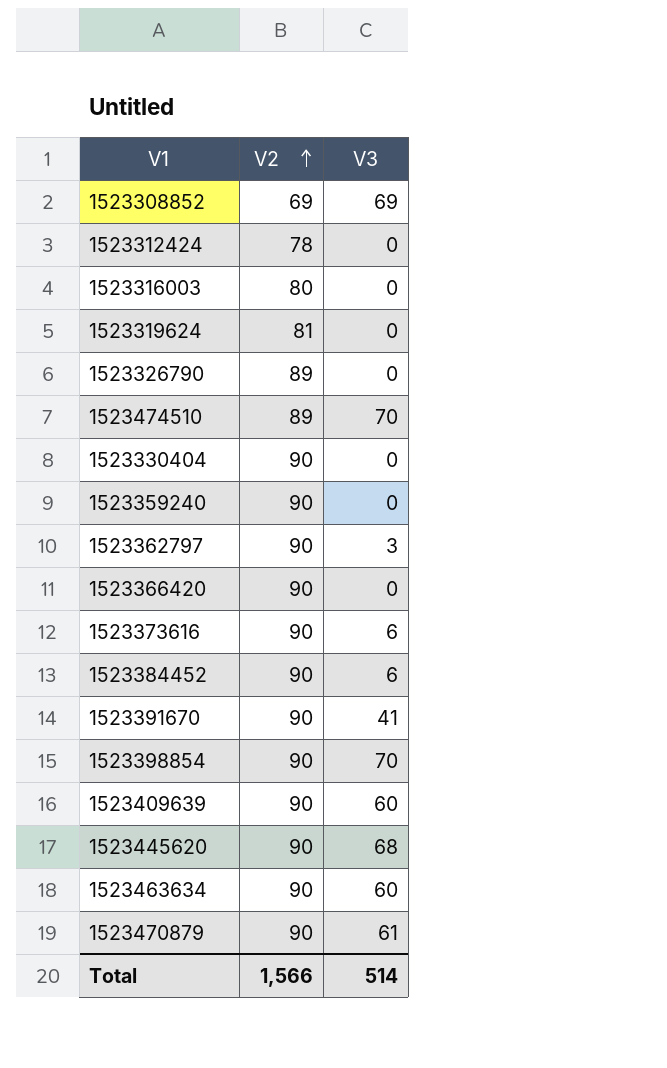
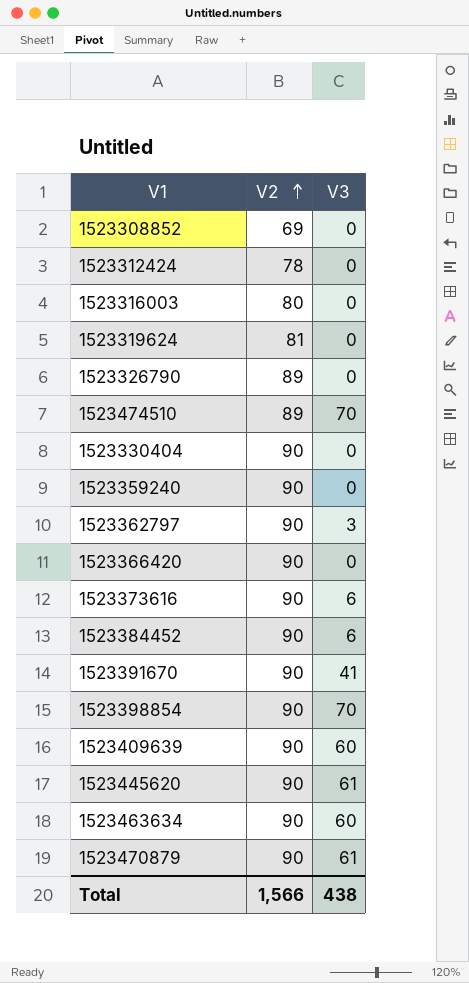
1523308852 | V3: 69 -> 0
1523445620 | V3: 68 -> 61
Total | V3: 514 -> 438

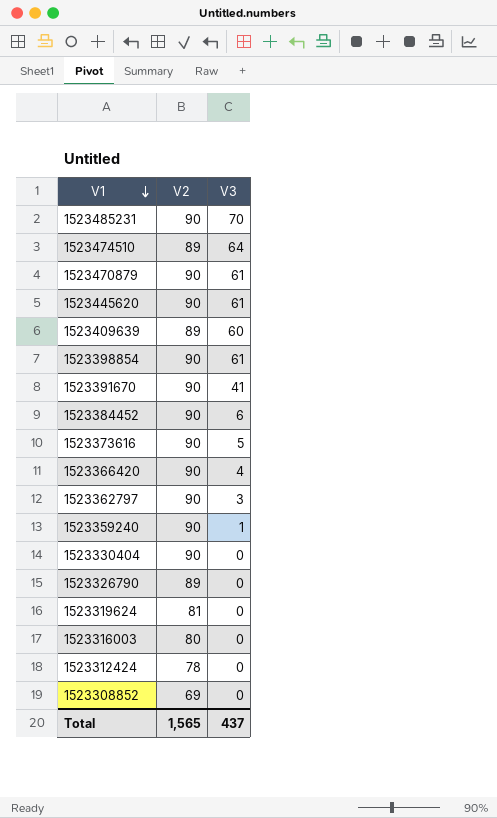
row order: V2 ascending -> V1 descending
row 1523463634: 90 | 60 -> none
row 1523485231: none -> 90 | 70
1523474510 | V3: 70 -> 64
1523409639 | V2: 90 -> 89
1523398854 | V3: 70 -> 61
1523373616 | V3: 6 -> 5
1523366420 | V3: 0 -> 4
1523359240 | V3: 0 -> 1
Total | V2: 1,566 -> 1,565
Total | V3: 438 -> 437

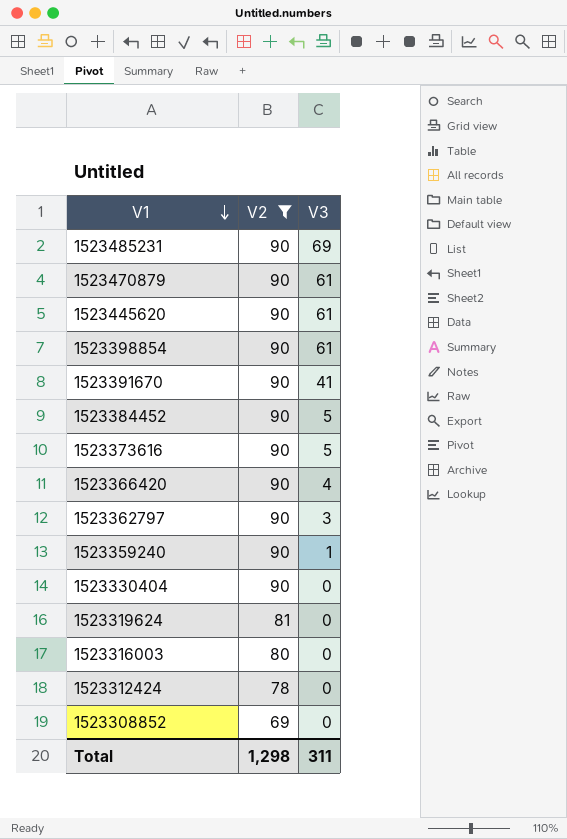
filter: none -> V2 != 89
1523485231 | V3: 70 -> 69
1523384452 | V3: 6 -> 5
Total | V2: 1,565 -> 1,298
Total | V3: 437 -> 311

